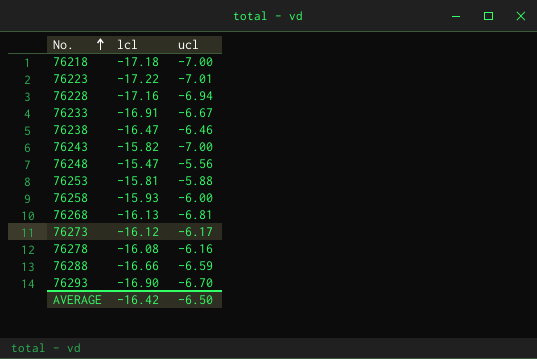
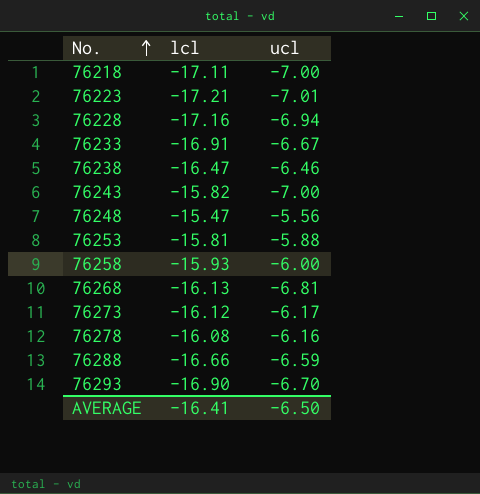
76218 | lcl: -17.18 -> -17.11
76223 | lcl: -17.22 -> -17.21
AVERAGE | lcl: -16.42 -> -16.41

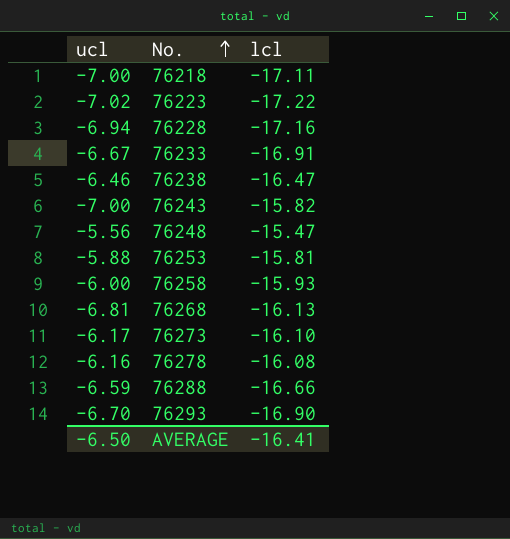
column ucl | position: 3 -> 1
76223 | ucl: -7.01 -> -7.02
76223 | lcl: -17.21 -> -17.22
76273 | lcl: -16.12 -> -16.10

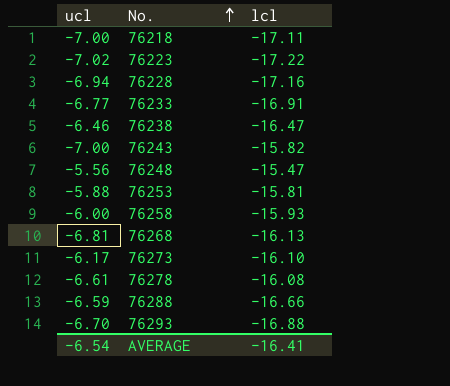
76233 | ucl: -6.67 -> -6.77
76278 | ucl: -6.16 -> -6.61
76293 | lcl: -16.90 -> -16.88
AVERAGE | ucl: -6.50 -> -6.54

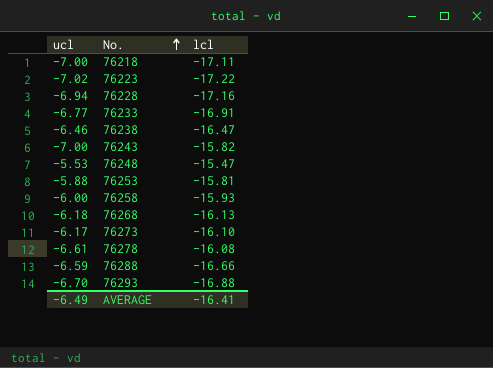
76248 | ucl: -5.56 -> -5.53
76268 | ucl: -6.81 -> -6.18
AVERAGE | ucl: -6.54 -> -6.49

